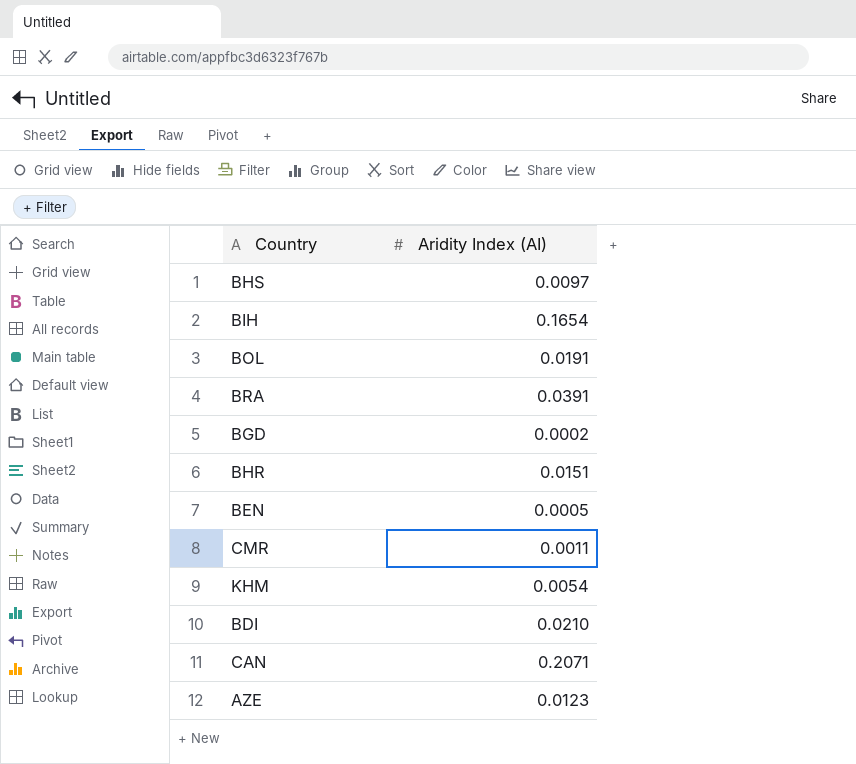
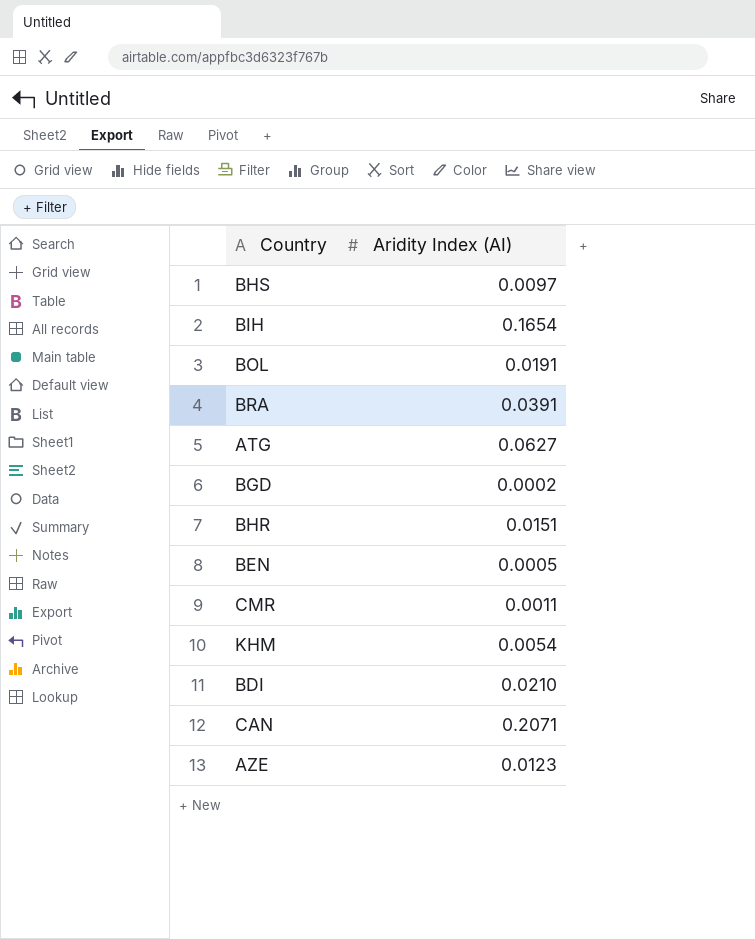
row ATG: none -> 0.0627

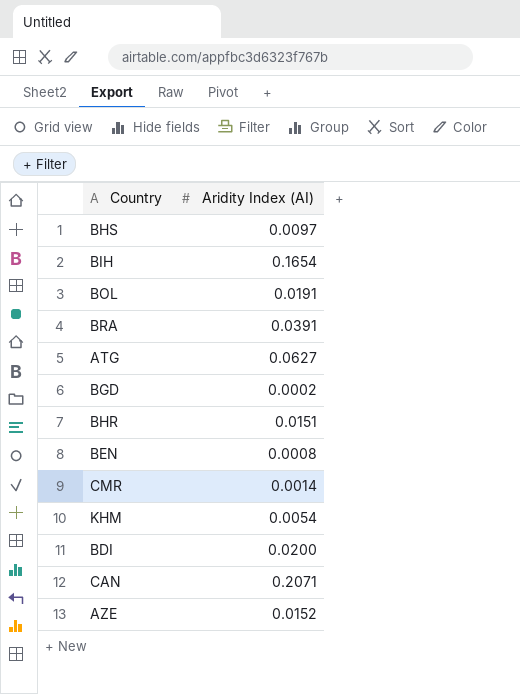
BEN | Aridity Index (AI): 0.0005 -> 0.0008
CMR | Aridity Index (AI): 0.0011 -> 0.0014
BDI | Aridity Index (AI): 0.0210 -> 0.0200
AZE | Aridity Index (AI): 0.0123 -> 0.0152

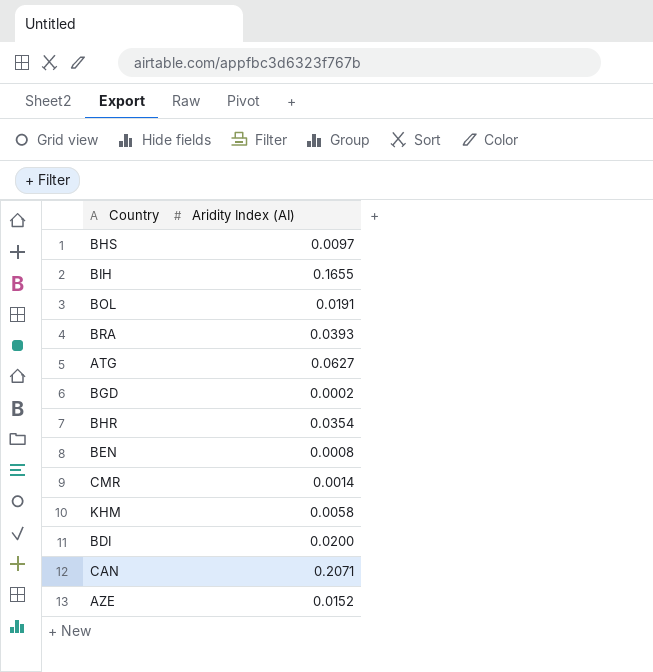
BIH | Aridity Index (AI): 0.1654 -> 0.1655
BRA | Aridity Index (AI): 0.0391 -> 0.0393
BHR | Aridity Index (AI): 0.0151 -> 0.0354
KHM | Aridity Index (AI): 0.0054 -> 0.0058

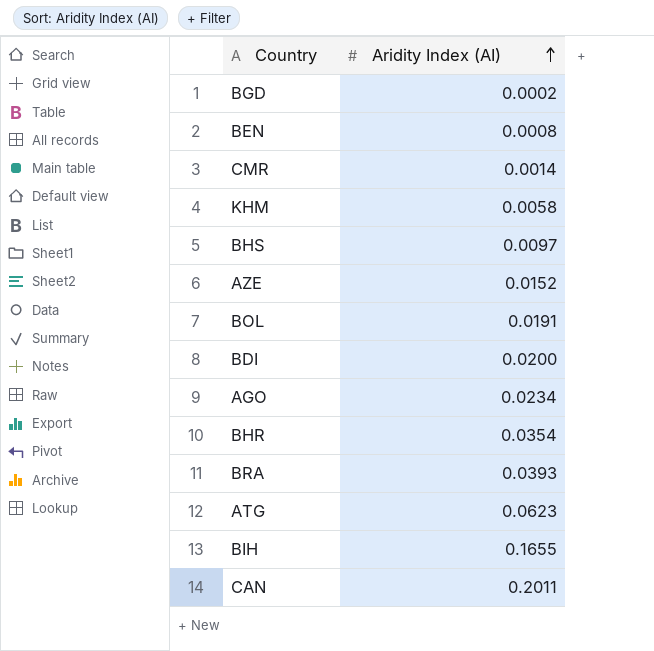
row order: none -> Aridity Index (AI) ascending
row AGO: none -> 0.0234
ATG | Aridity Index (AI): 0.0627 -> 0.0623
CAN | Aridity Index (AI): 0.2071 -> 0.2011

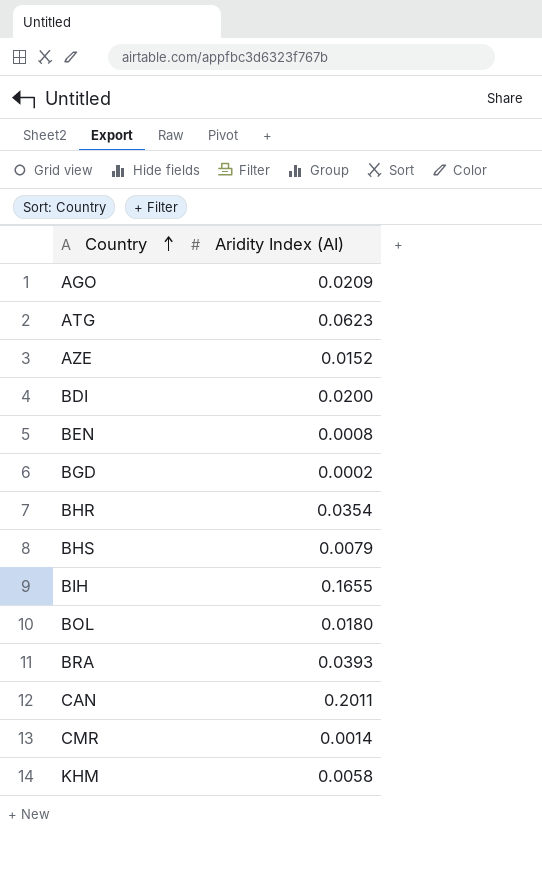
row order: Aridity Index (AI) ascending -> Country ascending
AGO | Aridity Index (AI): 0.0234 -> 0.0209
BHS | Aridity Index (AI): 0.0097 -> 0.0079
BOL | Aridity Index (AI): 0.0191 -> 0.0180

